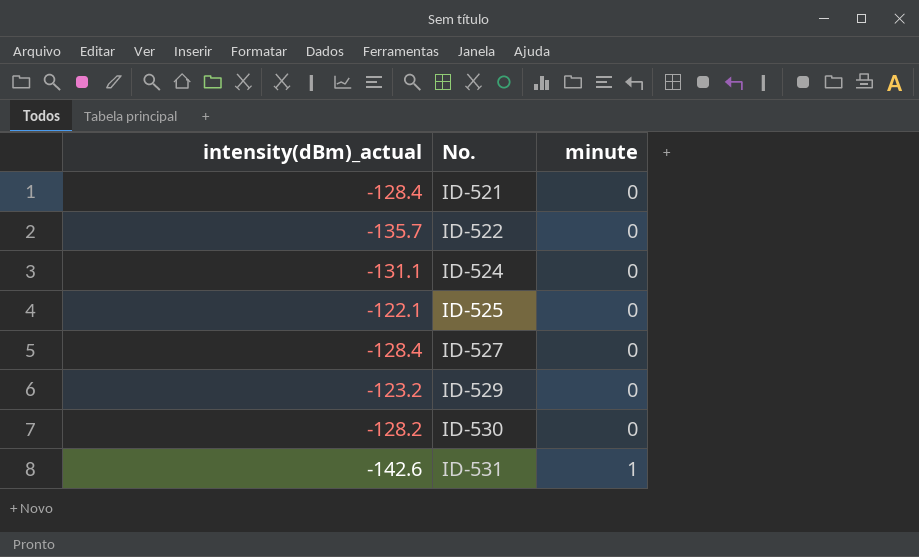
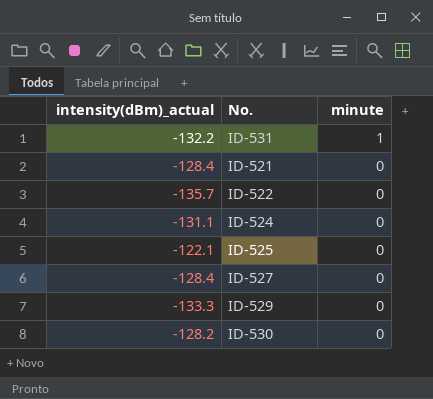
row order: No. ascending -> minute descending
ID-531 | intensity(dBm)_actual: -142.6 -> -132.2
ID-529 | intensity(dBm)_actual: -123.2 -> -133.3

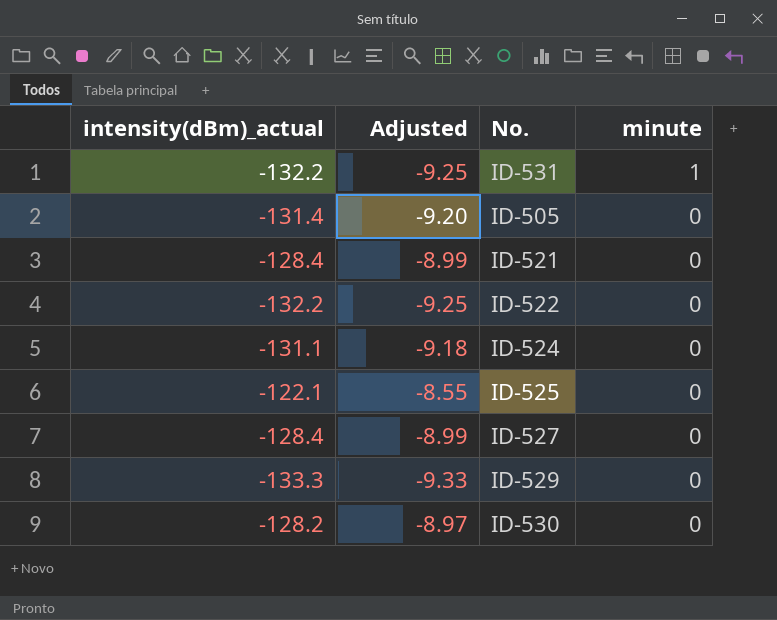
column Adjusted | formula: none -> [intensity(dBm)_actual] * 0.07
row ID-505: none -> -131.4 | -9.20 | 0
ID-522 | intensity(dBm)_actual: -135.7 -> -132.2

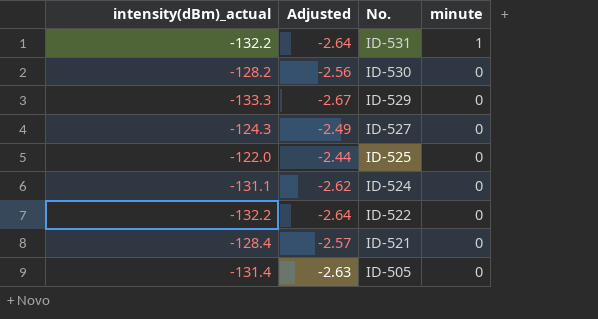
row order: minute descending -> No. descending
column Adjusted | formula: [intensity(dBm)_actual] * 0.07 -> [intensity(dBm)_actual] * 0.02
ID-527 | intensity(dBm)_actual: -128.4 -> -124.3
ID-525 | intensity(dBm)_actual: -122.1 -> -122.0

